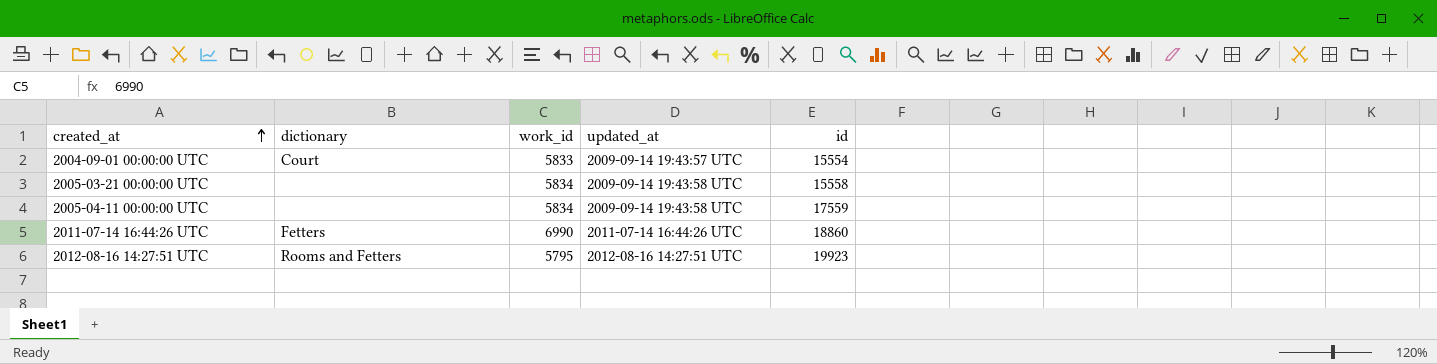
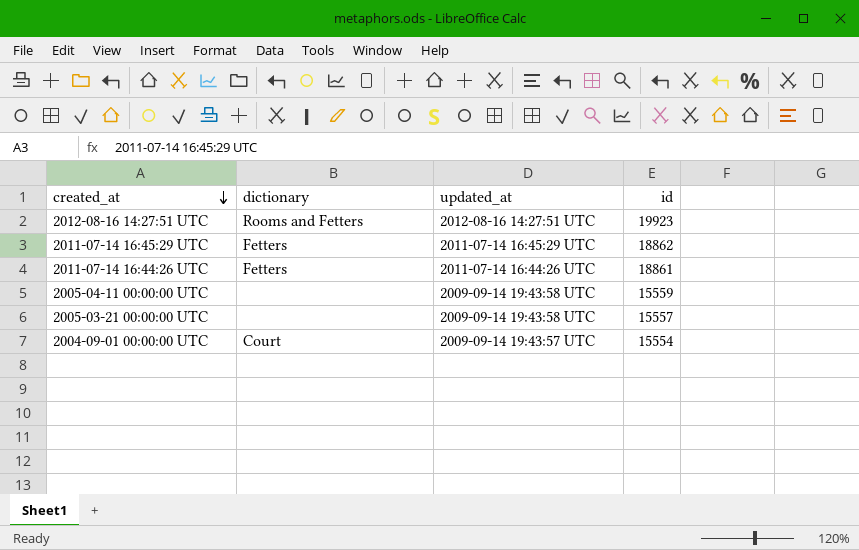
row order: created_at ascending -> created_at descending
column work_id | position: 3 -> none
row 2011-07-14 16:45:29 UTC: none -> Fetters | 2011-07-14 16:45:29 UTC | 18862
2011-07-14 16:44:26 UTC | id: 18860 -> 18861
2005-04-11 00:00:00 UTC | id: 17559 -> 15559
2005-03-21 00:00:00 UTC | id: 15558 -> 15557

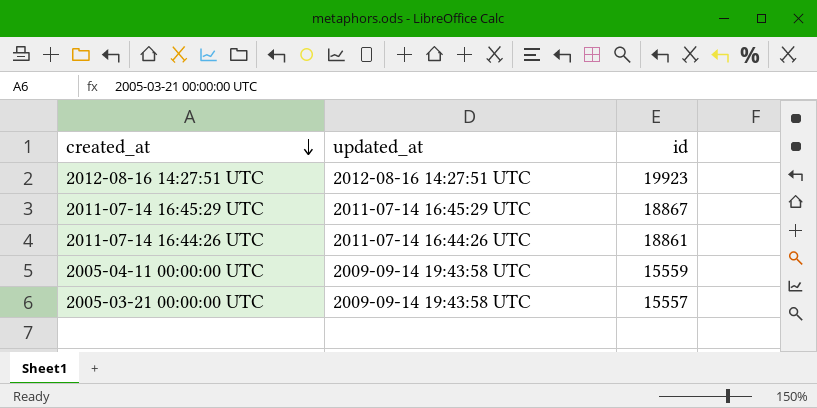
column dictionary | position: 2 -> none
row 2004-09-01 00:00:00 UTC: Court | 2009-09-14 19:43:57 UTC | 15554 -> none
2011-07-14 16:45:29 UTC | id: 18862 -> 18867

